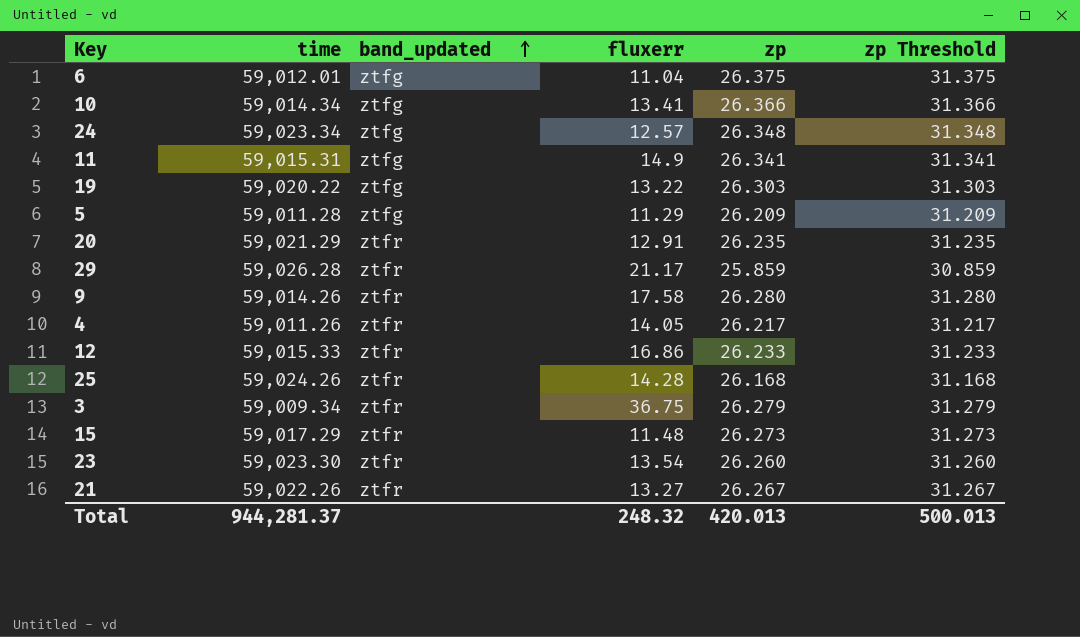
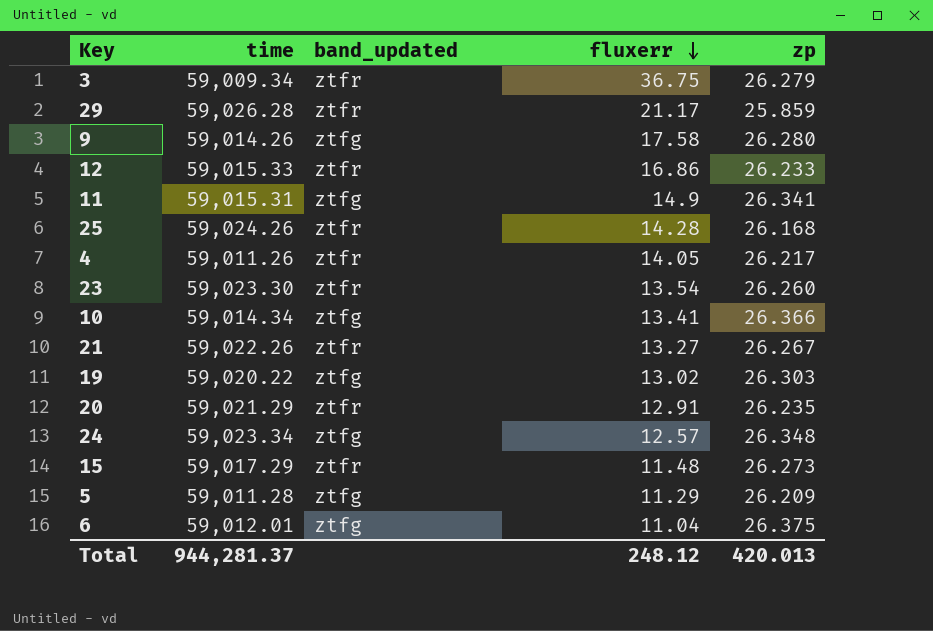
row order: band_updated ascending -> fluxerr descending
column zp Threshold | formula: [zp] + 5 -> none
9 | band_updated: ztfr -> ztfg
19 | fluxerr: 13.22 -> 13.02
Total | fluxerr: 248.32 -> 248.12

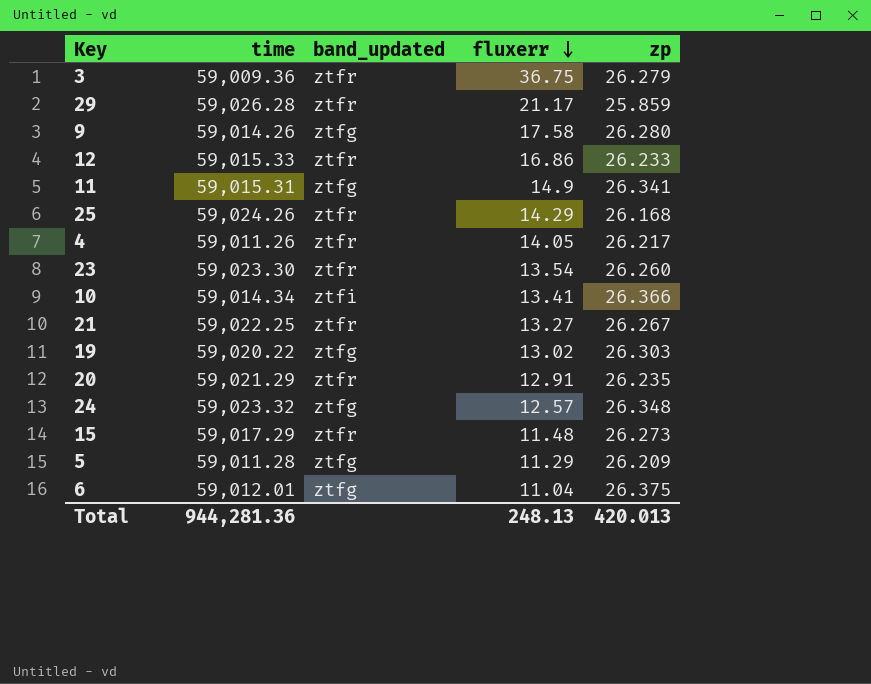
3 | time: 59,009.34 -> 59,009.36
25 | fluxerr: 14.28 -> 14.29
10 | band_updated: ztfg -> ztfi
21 | time: 59,022.26 -> 59,022.25
24 | time: 59,023.34 -> 59,023.32
Total | time: 944,281.37 -> 944,281.36
Total | fluxerr: 248.12 -> 248.13

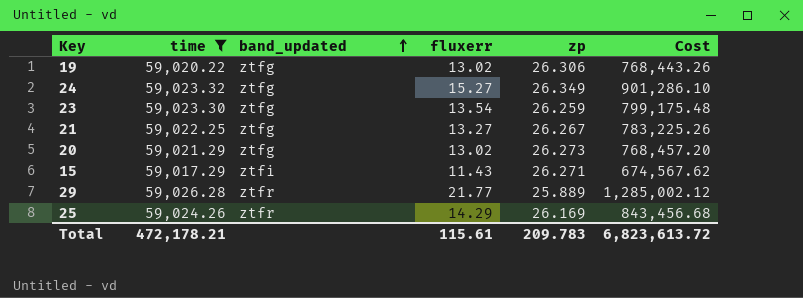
filter: none -> time >= 59,017.29
row order: fluxerr descending -> band_updated ascending
column Cost | formula: none -> [time] * [fluxerr]
19 | zp: 26.303 -> 26.306
24 | fluxerr: 12.57 -> 15.27
24 | zp: 26.348 -> 26.349
23 | band_updated: ztfr -> ztfg
23 | zp: 26.260 -> 26.259
21 | band_updated: ztfr -> ztfg
20 | band_updated: ztfr -> ztfg
20 | fluxerr: 12.91 -> 13.02
20 | zp: 26.235 -> 26.273
15 | band_updated: ztfr -> ztfi
15 | fluxerr: 11.48 -> 11.43
15 | zp: 26.273 -> 26.271
29 | fluxerr: 21.17 -> 21.77
29 | zp: 25.859 -> 25.889
25 | zp: 26.168 -> 26.169
Total | time: 944,281.36 -> 472,178.21
Total | fluxerr: 248.13 -> 115.61
Total | zp: 420.013 -> 209.783

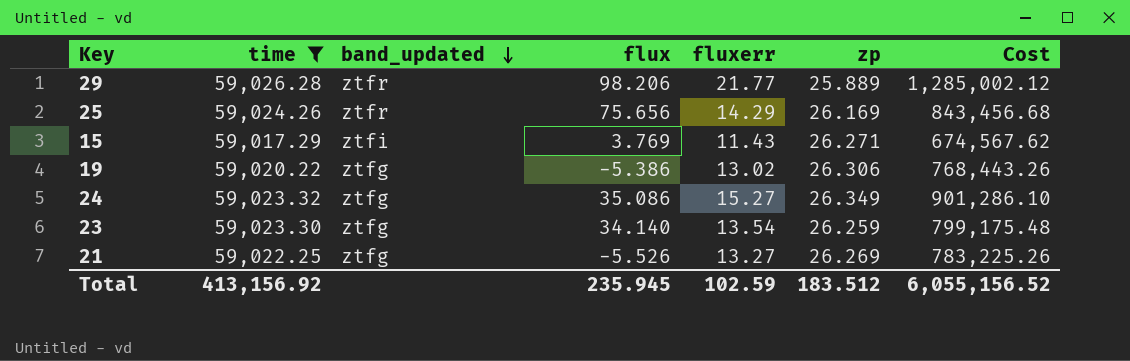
row order: band_updated ascending -> band_updated descending
column flux | position: none -> 4
row 20: 59,021.29 | ztfg | 13.02 | 26.273 | 768,457.20 -> none
21 | zp: 26.267 -> 26.269
Total | time: 472,178.21 -> 413,156.92
Total | fluxerr: 115.61 -> 102.59
Total | zp: 209.783 -> 183.512
Total | Cost: 6,823,613.72 -> 6,055,156.52

